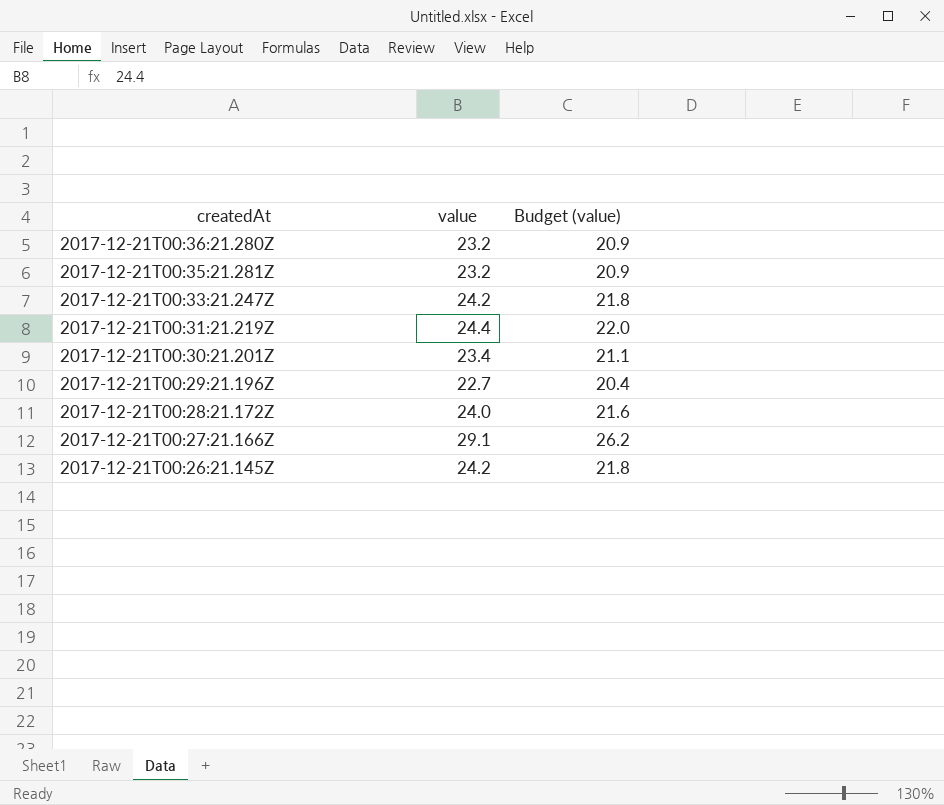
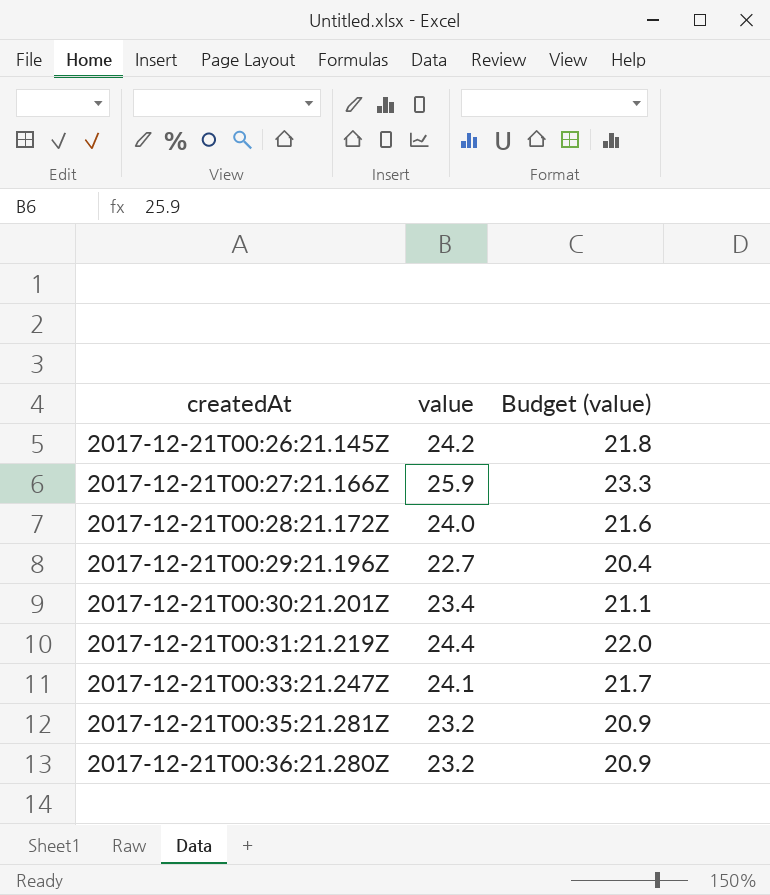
row order: createdAt descending -> createdAt ascending
2017-12-21T00:27:21.166Z | value: 29.1 -> 25.9
2017-12-21T00:27:21.166Z | Budget (value): 26.2 -> 23.3
2017-12-21T00:33:21.247Z | value: 24.2 -> 24.1
2017-12-21T00:33:21.247Z | Budget (value): 21.8 -> 21.7

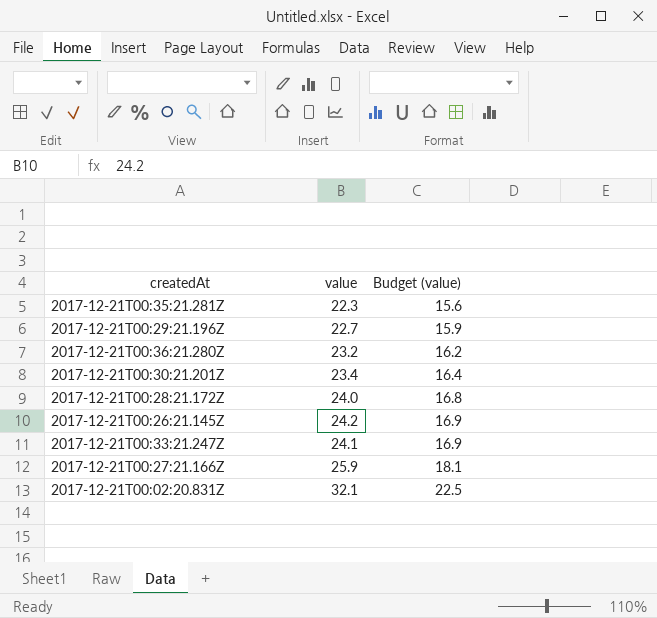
row order: createdAt ascending -> Budget (value) ascending
column Budget (value) | formula: [value] * 0.9 -> [value] * 0.7
row 2017-12-21T00:31:21.219Z: 24.4 | 22.0 -> none
2017-12-21T00:35:21.281Z | value: 23.2 -> 22.3
row 2017-12-21T00:02:20.831Z: none -> 32.1 | 22.5

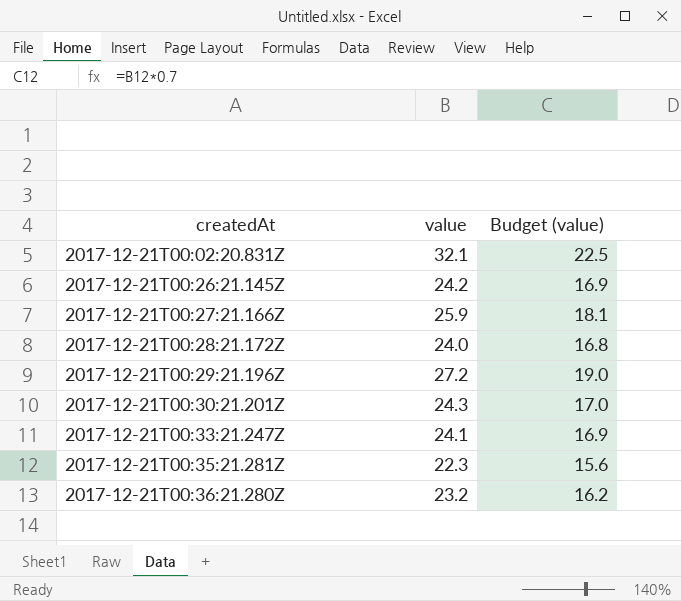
row order: Budget (value) ascending -> createdAt ascending
2017-12-21T00:29:21.196Z | value: 22.7 -> 27.2
2017-12-21T00:29:21.196Z | Budget (value): 15.9 -> 19.0
2017-12-21T00:30:21.201Z | value: 23.4 -> 24.3
2017-12-21T00:30:21.201Z | Budget (value): 16.4 -> 17.0

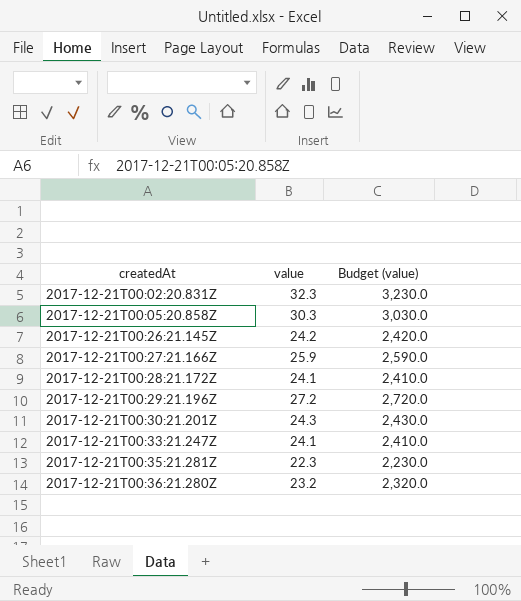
column Budget (value) | formula: [value] * 0.7 -> [value] * 100
2017-12-21T00:02:20.831Z | value: 32.1 -> 32.3
row 2017-12-21T00:05:20.858Z: none -> 30.3 | 3,030.0
2017-12-21T00:28:21.172Z | value: 24.0 -> 24.1

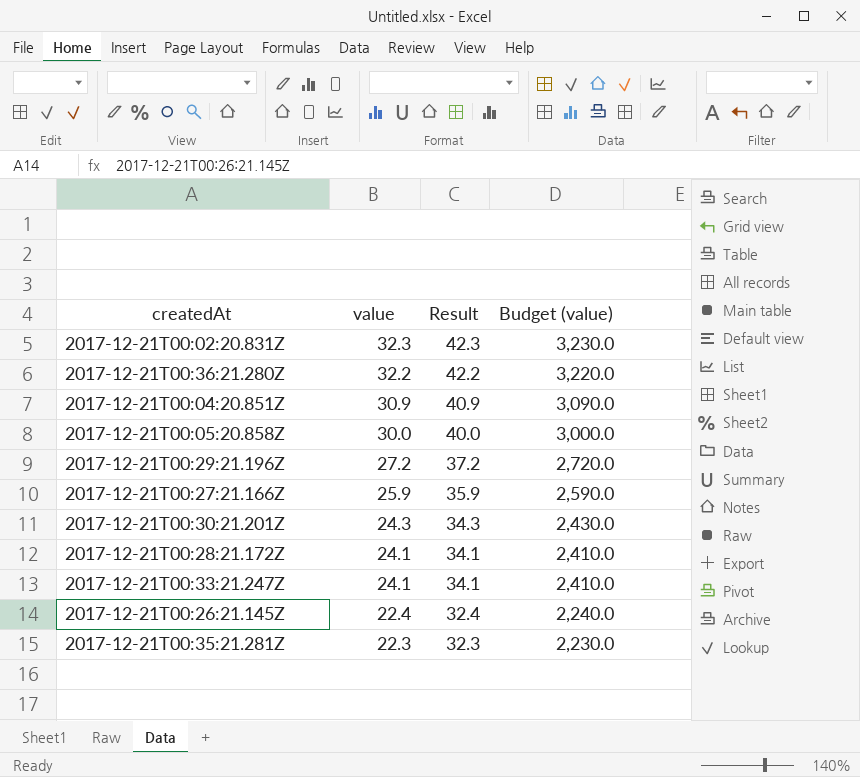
row order: createdAt ascending -> value descending
column Result | formula: none -> [value] + 10
2017-12-21T00:36:21.280Z | value: 23.2 -> 32.2
2017-12-21T00:36:21.280Z | Budget (value): 2,320.0 -> 3,220.0
row 2017-12-21T00:04:20.851Z: none -> 30.9 | 40.9 | 3,090.0
2017-12-21T00:05:20.858Z | value: 30.3 -> 30.0
2017-12-21T00:05:20.858Z | Budget (value): 3,030.0 -> 3,000.0
2017-12-21T00:26:21.145Z | value: 24.2 -> 22.4
2017-12-21T00:26:21.145Z | Budget (value): 2,420.0 -> 2,240.0

